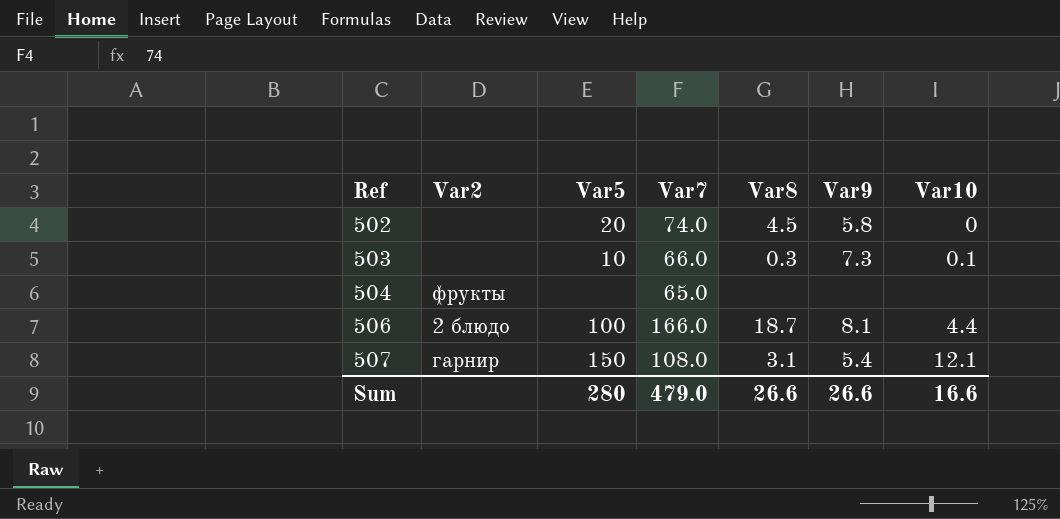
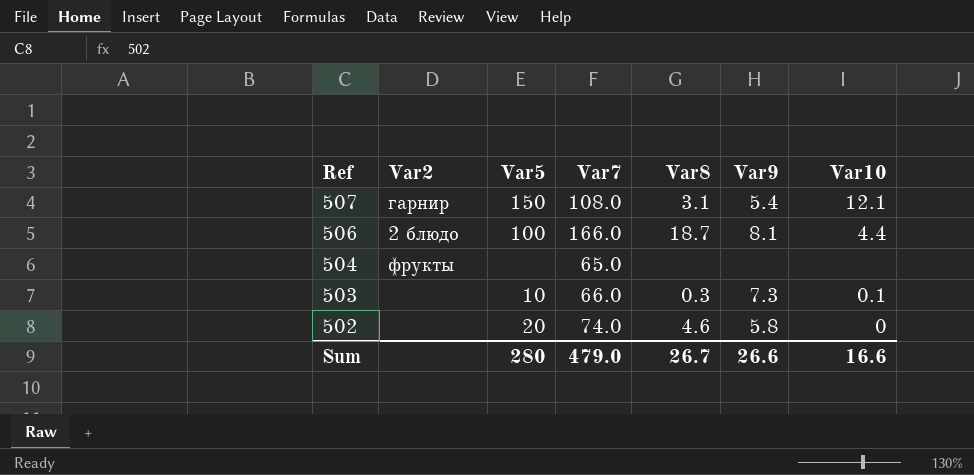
row order: Ref ascending -> Ref descending
502 | Var8: 4.5 -> 4.6
Sum | Var8: 26.6 -> 26.7

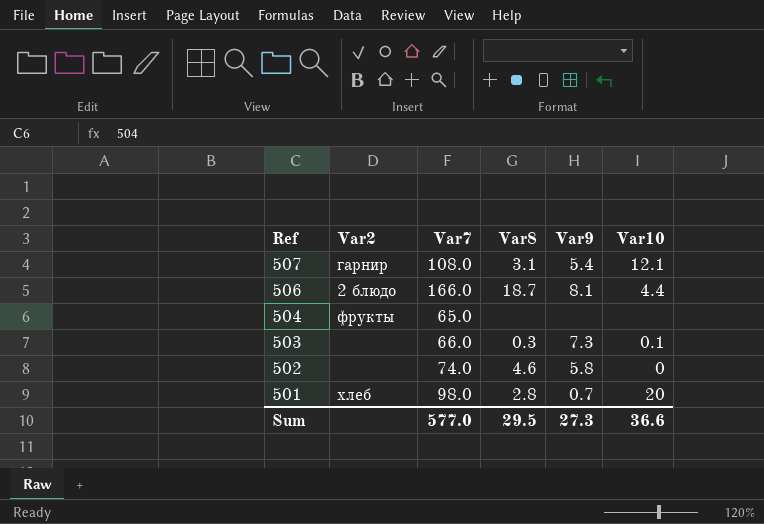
column Var5 | position: 3 -> none
row 501: none -> хлеб | 98.0 | 2.8 | 0.7 | 20
Sum | Var7: 479.0 -> 577.0
Sum | Var8: 26.7 -> 29.5
Sum | Var9: 26.6 -> 27.3
Sum | Var10: 16.6 -> 36.6

